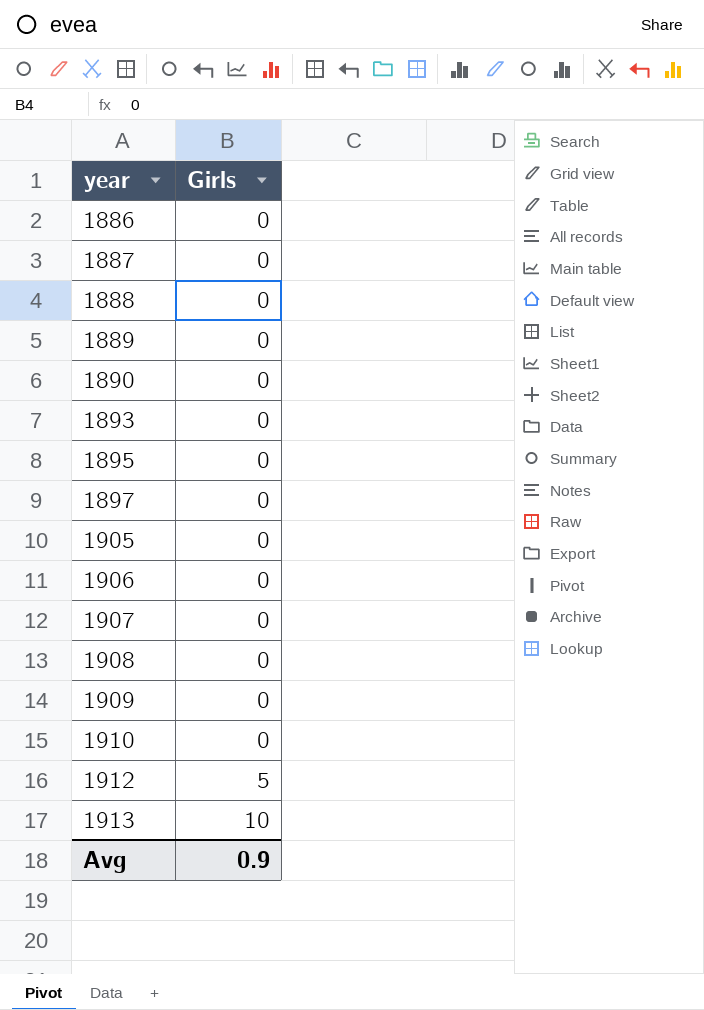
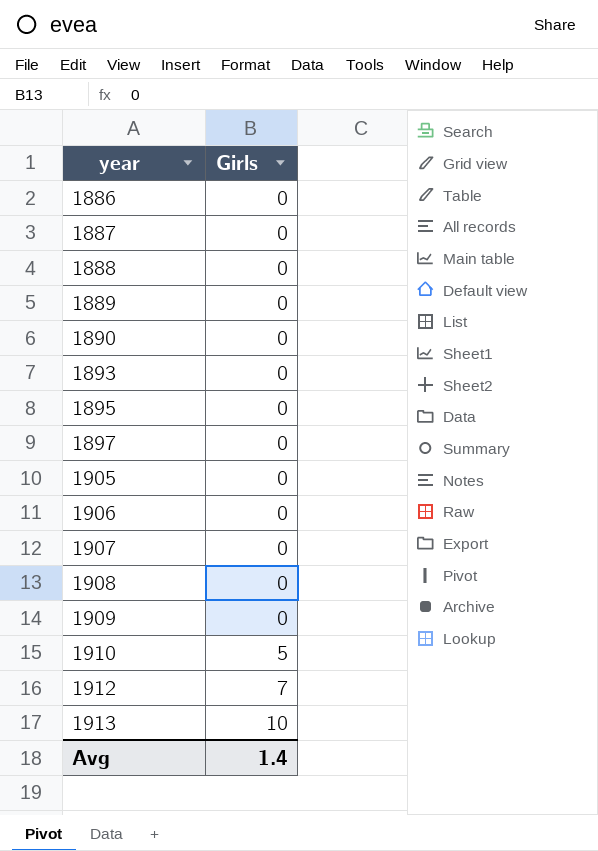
1910 | Girls: 0 -> 5
1912 | Girls: 5 -> 7
Avg | Girls: 0.9 -> 1.4

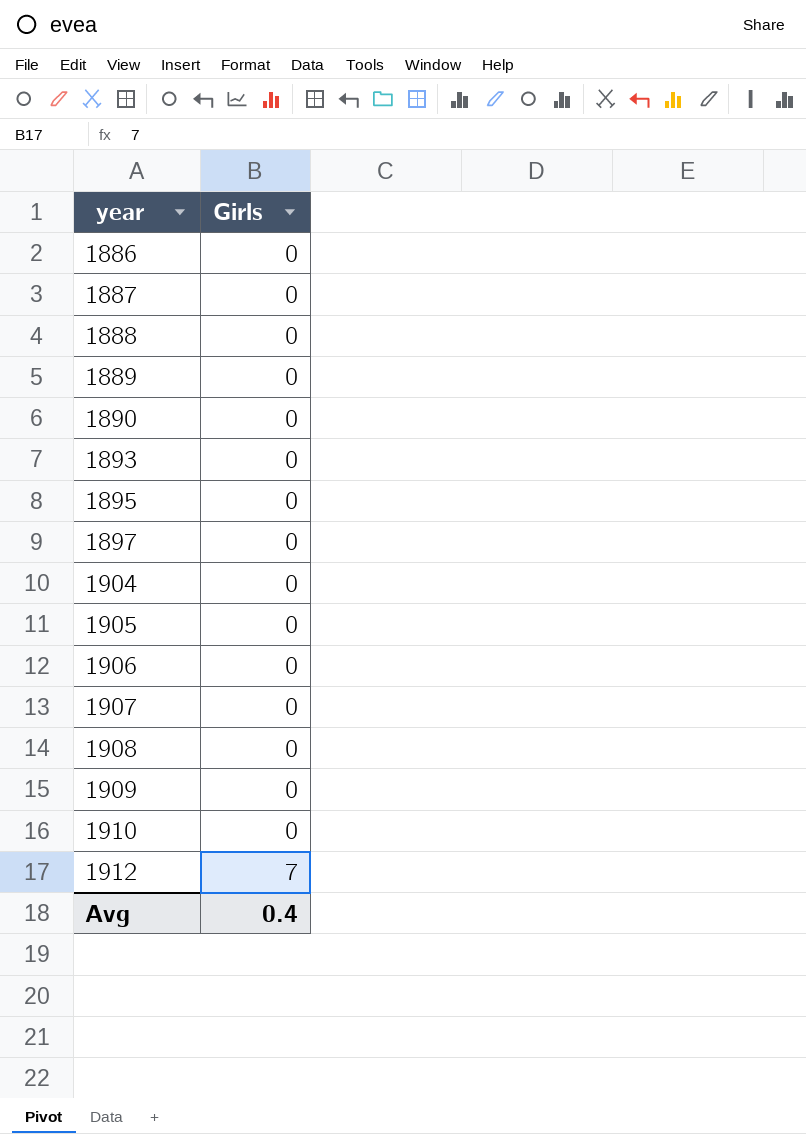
row 1913: 10 -> none
row 1904: none -> 0
1910 | Girls: 5 -> 0
Avg | Girls: 1.4 -> 0.4

